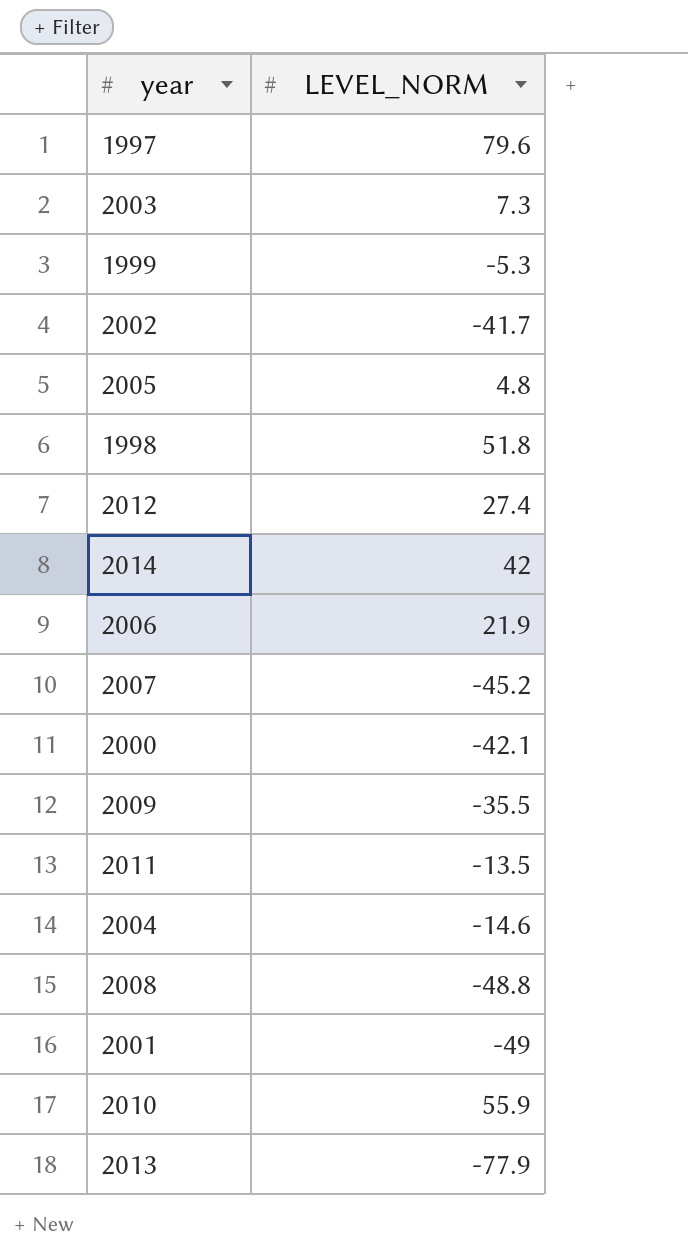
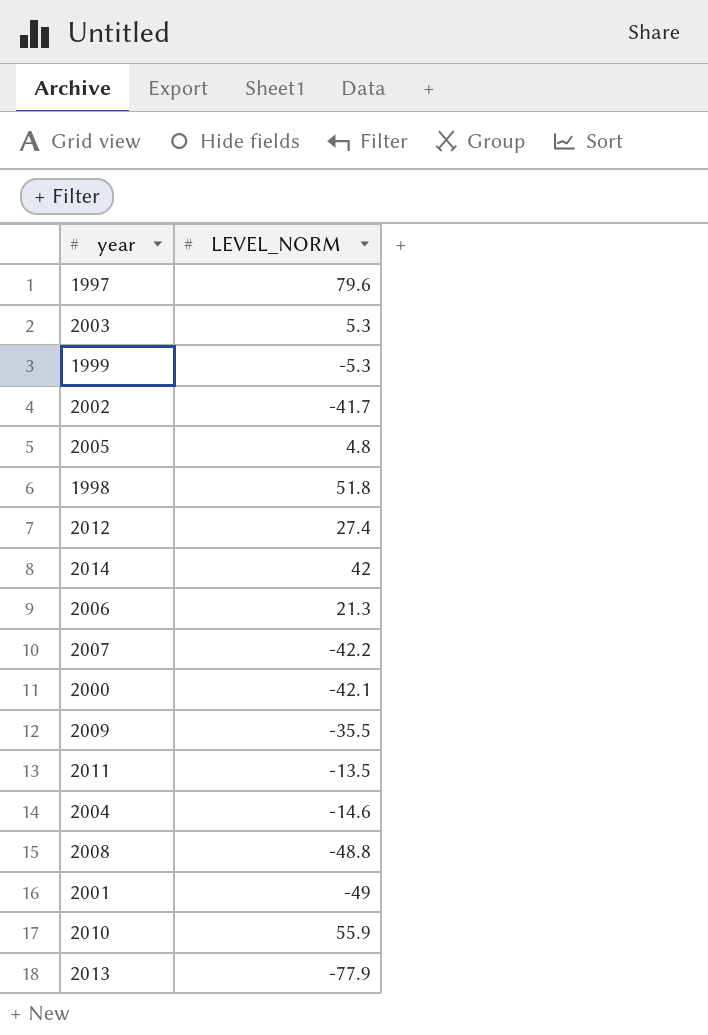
2003 | LEVEL_NORM: 7.3 -> 5.3
2006 | LEVEL_NORM: 21.9 -> 21.3
2007 | LEVEL_NORM: -45.2 -> -42.2

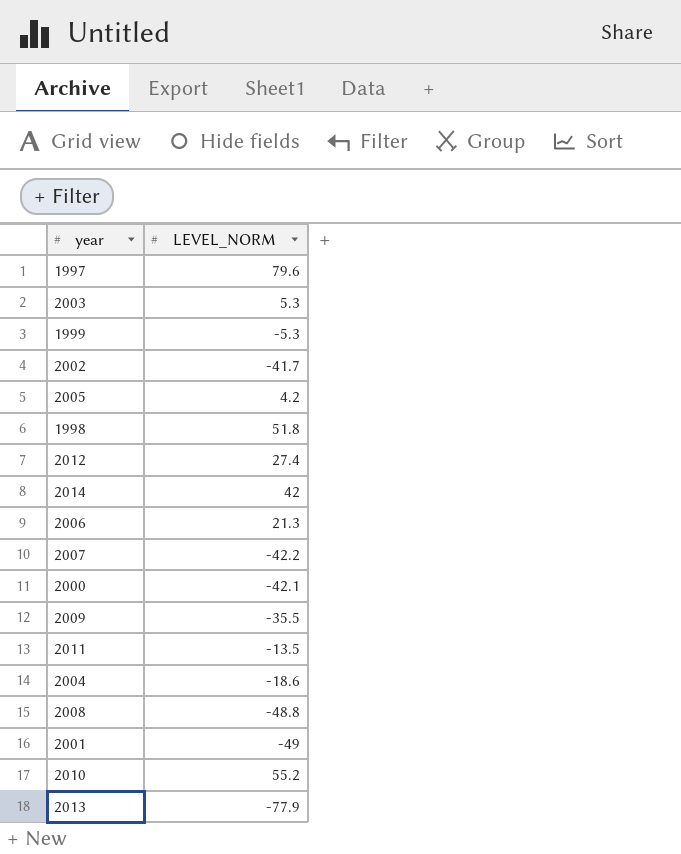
2005 | LEVEL_NORM: 4.8 -> 4.2
2004 | LEVEL_NORM: -14.6 -> -18.6
2010 | LEVEL_NORM: 55.9 -> 55.2

